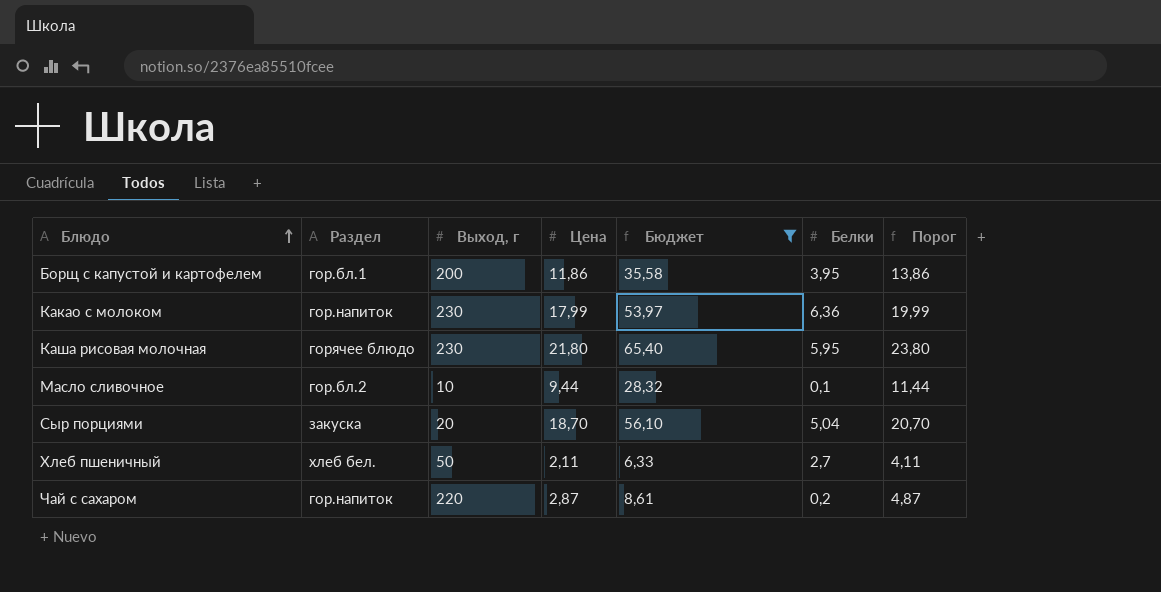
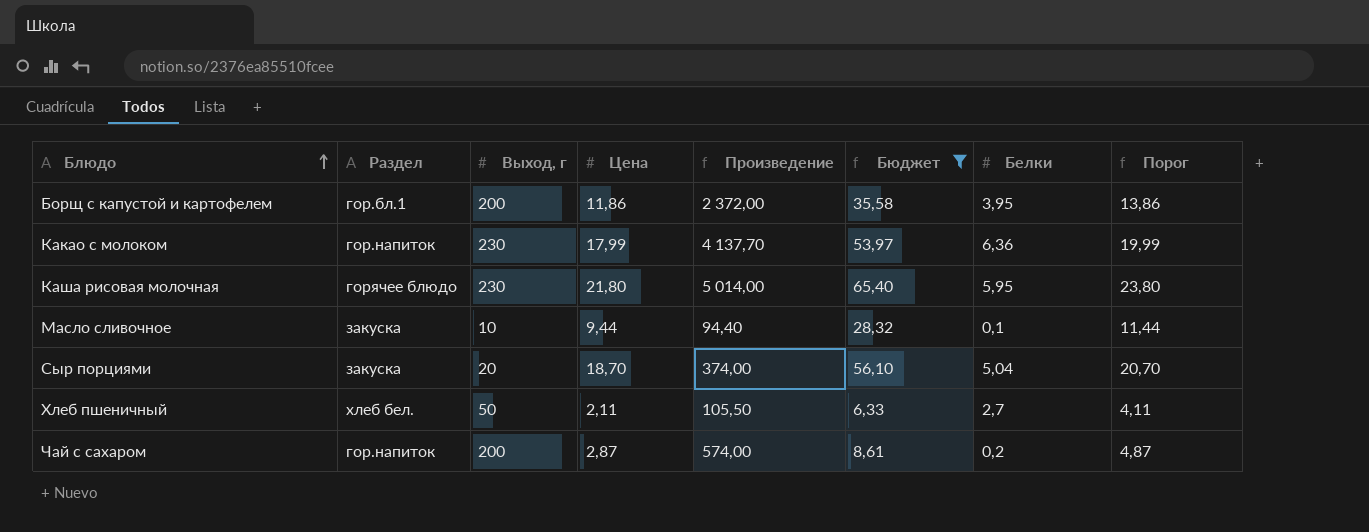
column Произведение | formula: none -> [Выход, г] * [Цена]
Масло сливочное | Раздел: гор.бл.2 -> закуска
Чай с сахаром | Выход, г: 220 -> 200

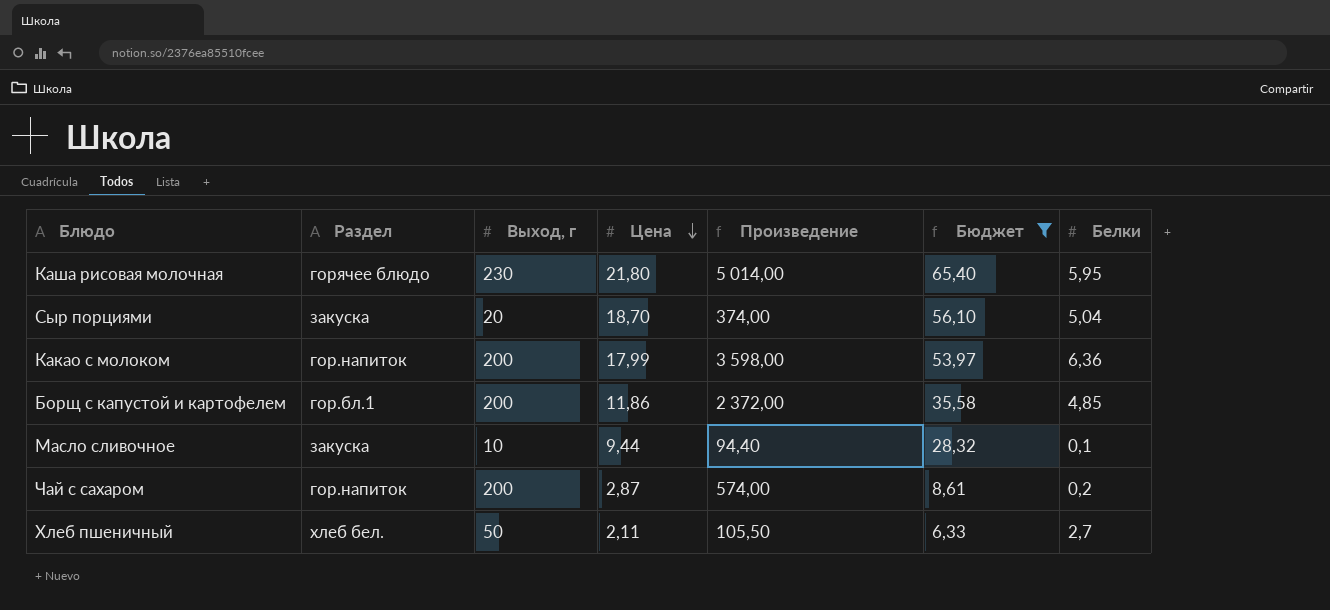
row order: Блюдо ascending -> Цена descending
column Порог | formula: [Цена] + 2 -> none
Какао с молоком | Выход, г: 230 -> 200
Какао с молоком | Произведение: 4 137,70 -> 3 598,00
Борщ с капустой и картофелем | Белки: 3,95 -> 4,85

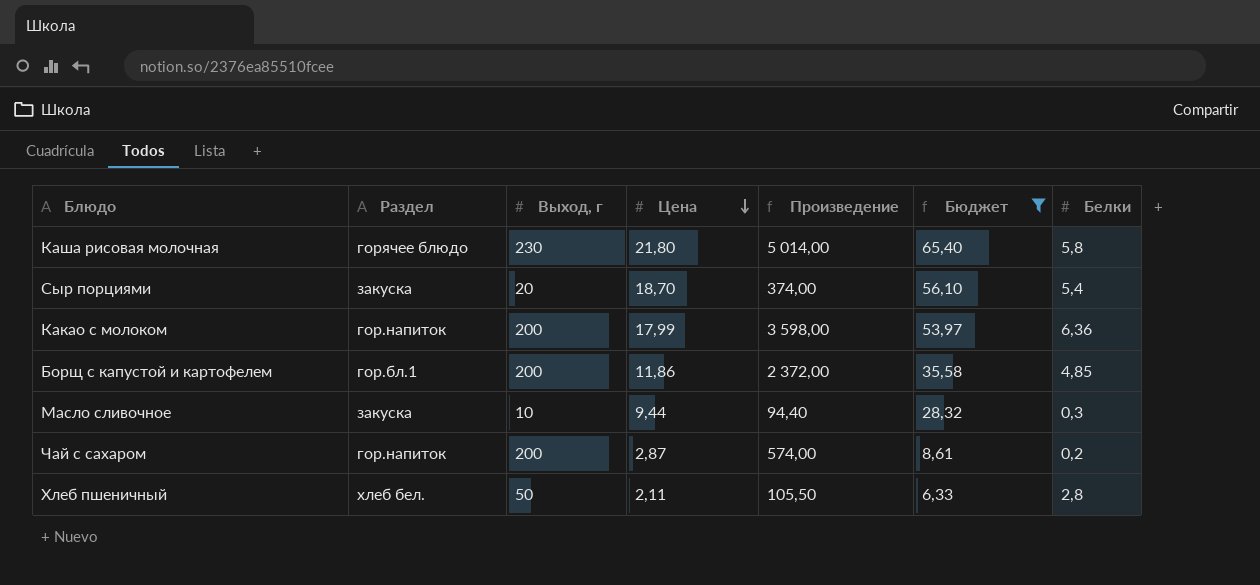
Каша рисовая молочная | Белки: 5,95 -> 5,8
Сыр порциями | Белки: 5,04 -> 5,4
Масло сливочное | Белки: 0,1 -> 0,3
Хлеб пшеничный | Белки: 2,7 -> 2,8

